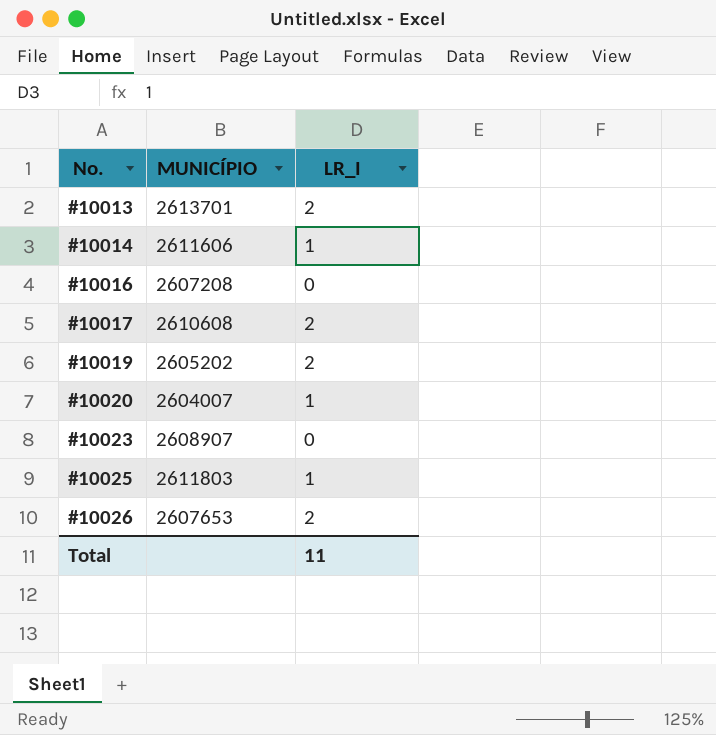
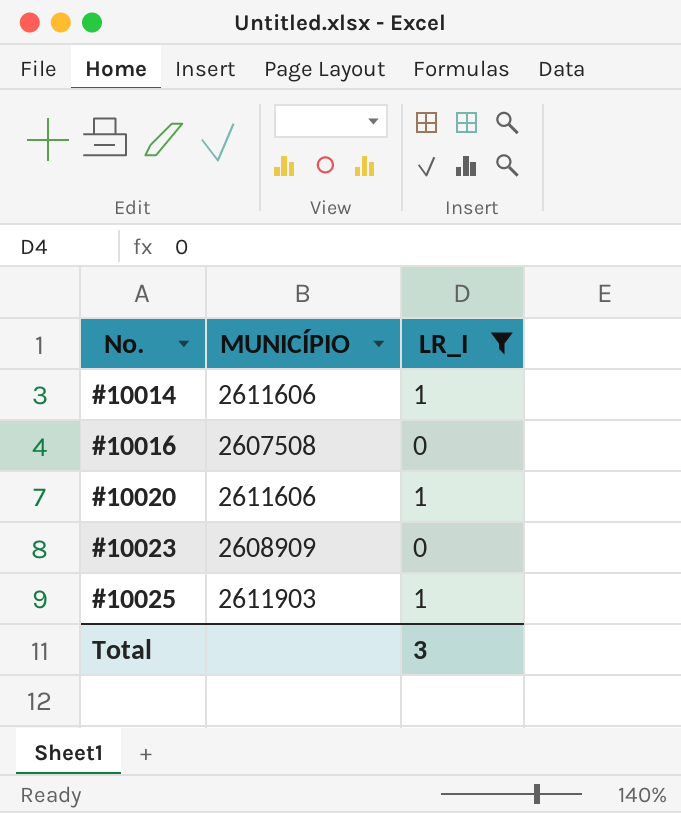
filter: none -> LR_I != 2
#10016 | MUNICÍPIO: 2607208 -> 2607508
#10020 | MUNICÍPIO: 2604007 -> 2611606
#10023 | MUNICÍPIO: 2608907 -> 2608909
#10025 | MUNICÍPIO: 2611803 -> 2611903
Total | LR_I: 11 -> 3

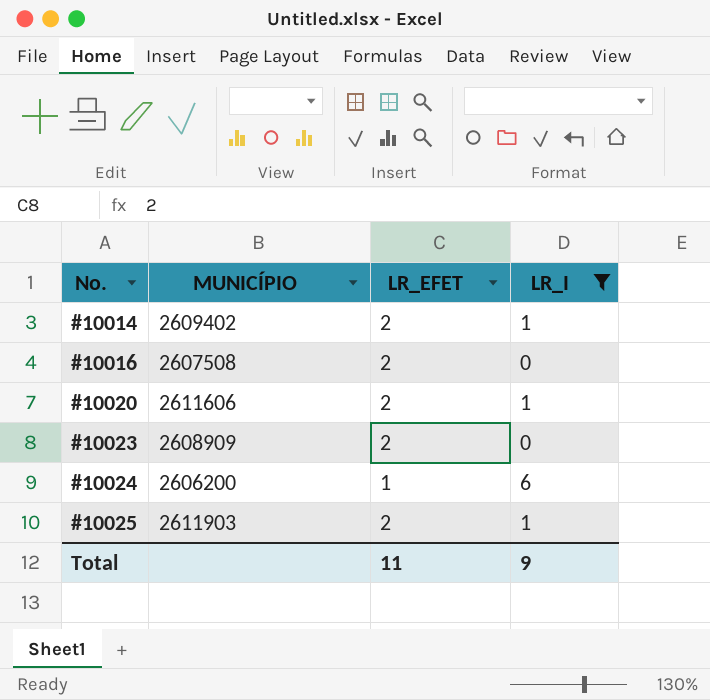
column LR_EFET | position: none -> 3
#10014 | MUNICÍPIO: 2611606 -> 2609402
row #10024: none -> 2606200 | 1 | 6
Total | LR_I: 3 -> 9

